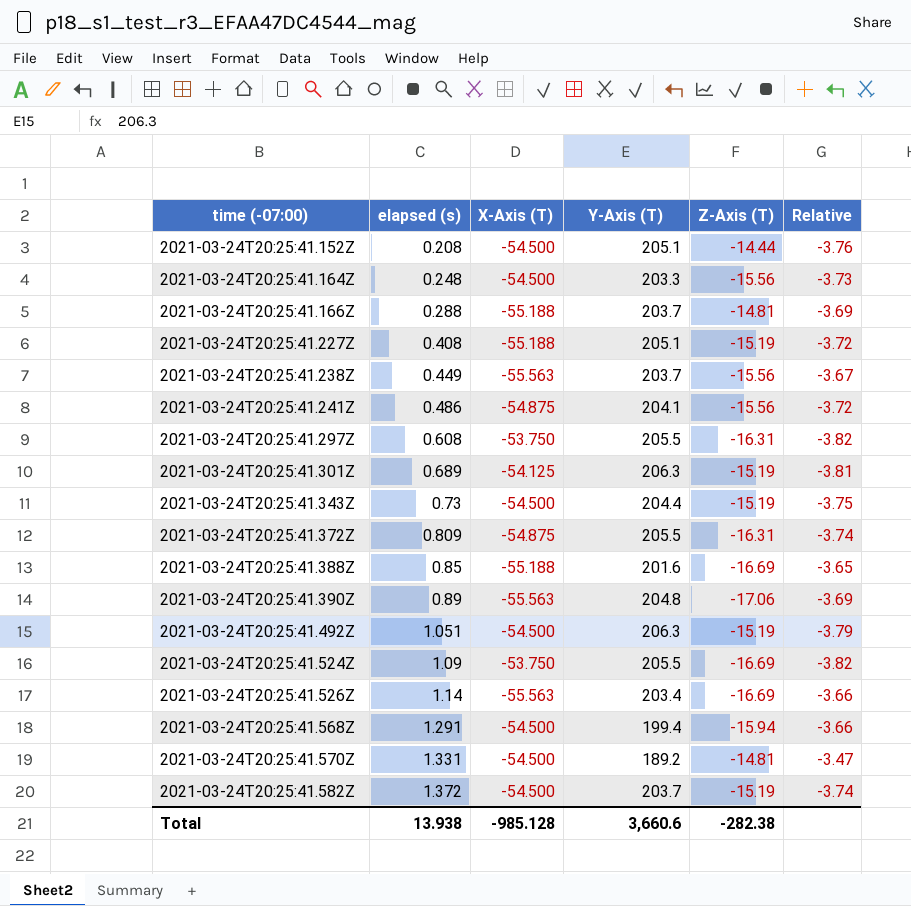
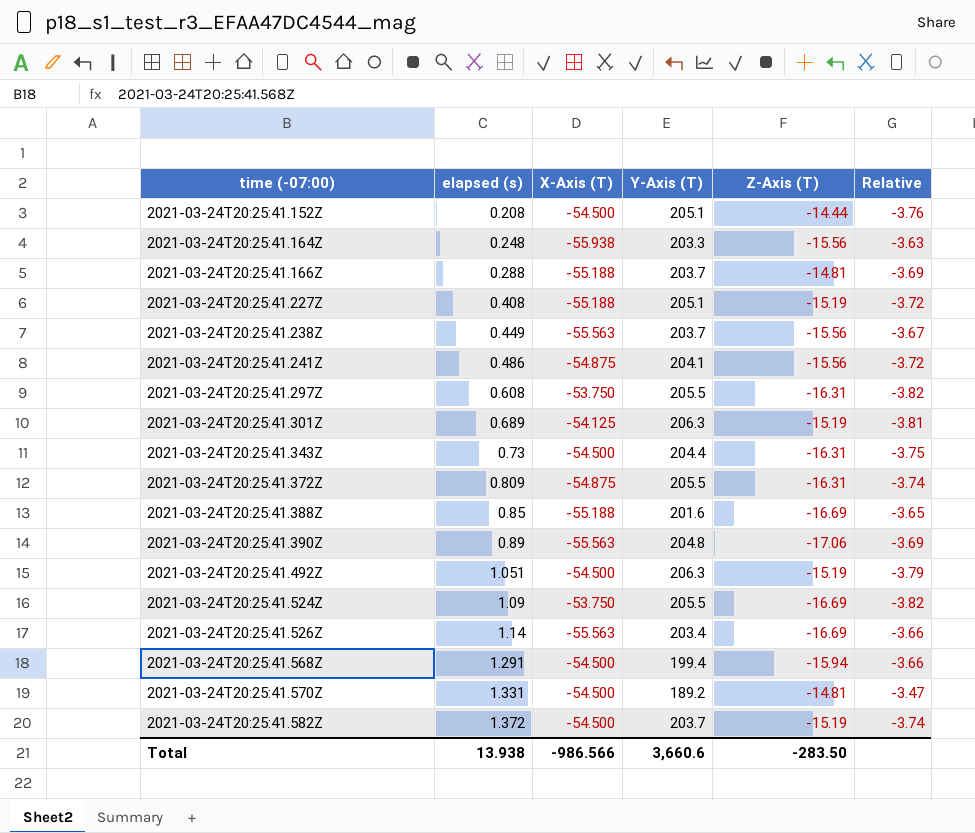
2021-03-24T20:25:41.164Z | X-Axis (T): -54.500 -> -55.938
2021-03-24T20:25:41.164Z | Relative: -3.73 -> -3.63
2021-03-24T20:25:41.343Z | Z-Axis (T): -15.19 -> -16.31
Total | X-Axis (T): -985.128 -> -986.566
Total | Z-Axis (T): -282.38 -> -283.50

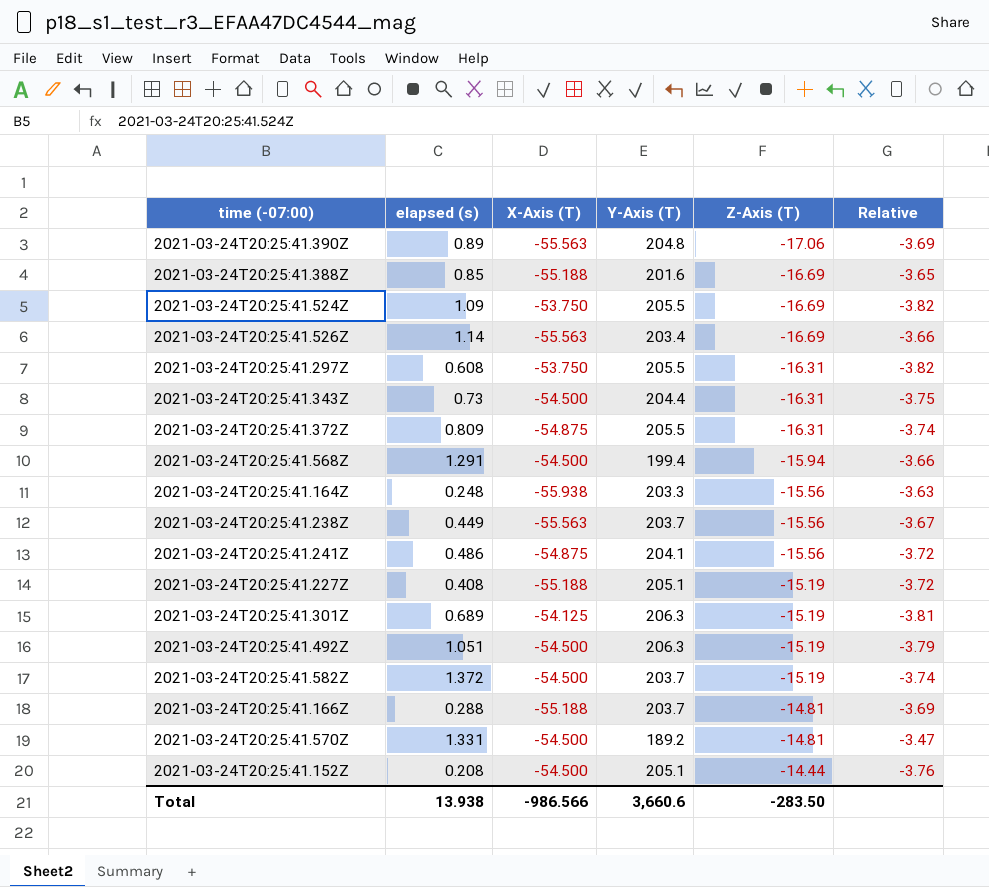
row order: time (-07:00) ascending -> Z-Axis (T) ascending

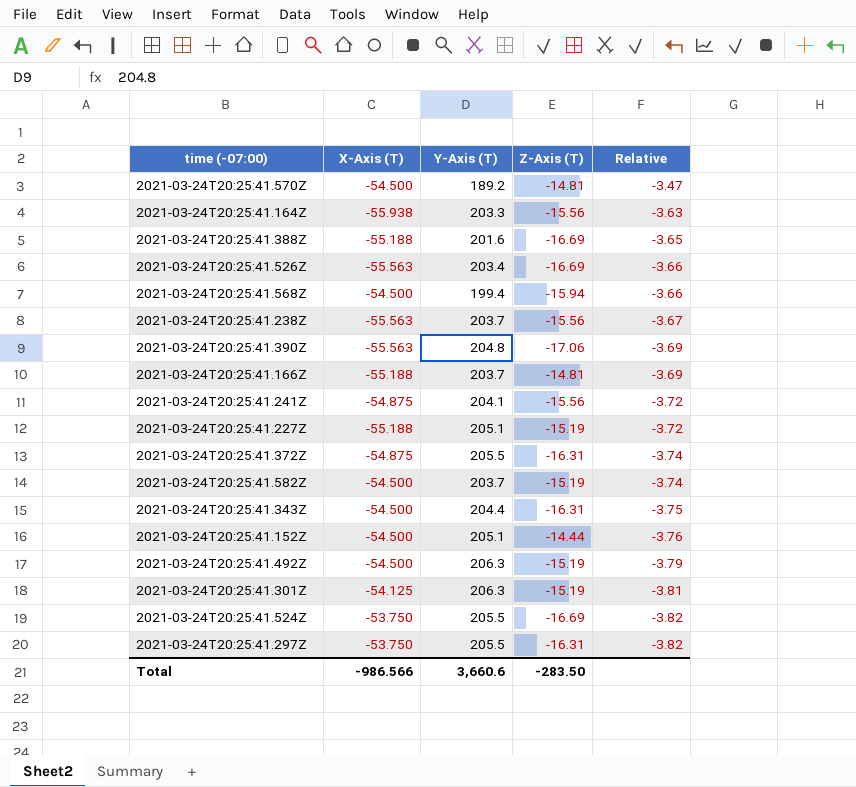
row order: Z-Axis (T) ascending -> Relative descending
column elapsed (s) | position: 2 -> none

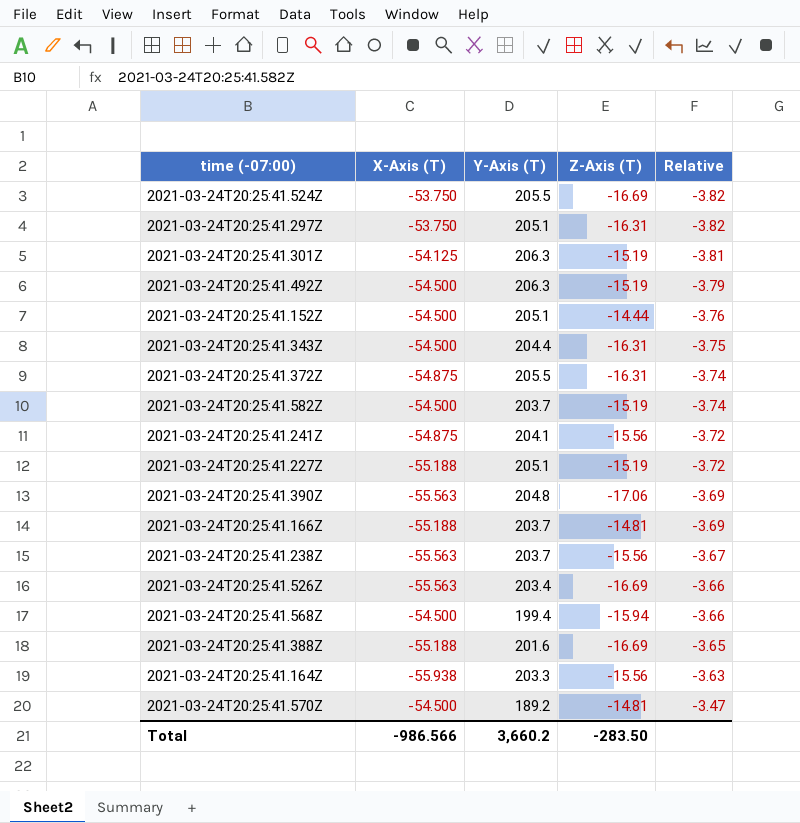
row order: Relative descending -> Relative ascending
2021-03-24T20:25:41.297Z | Y-Axis (T): 205.5 -> 205.1
Total | Y-Axis (T): 3,660.6 -> 3,660.2

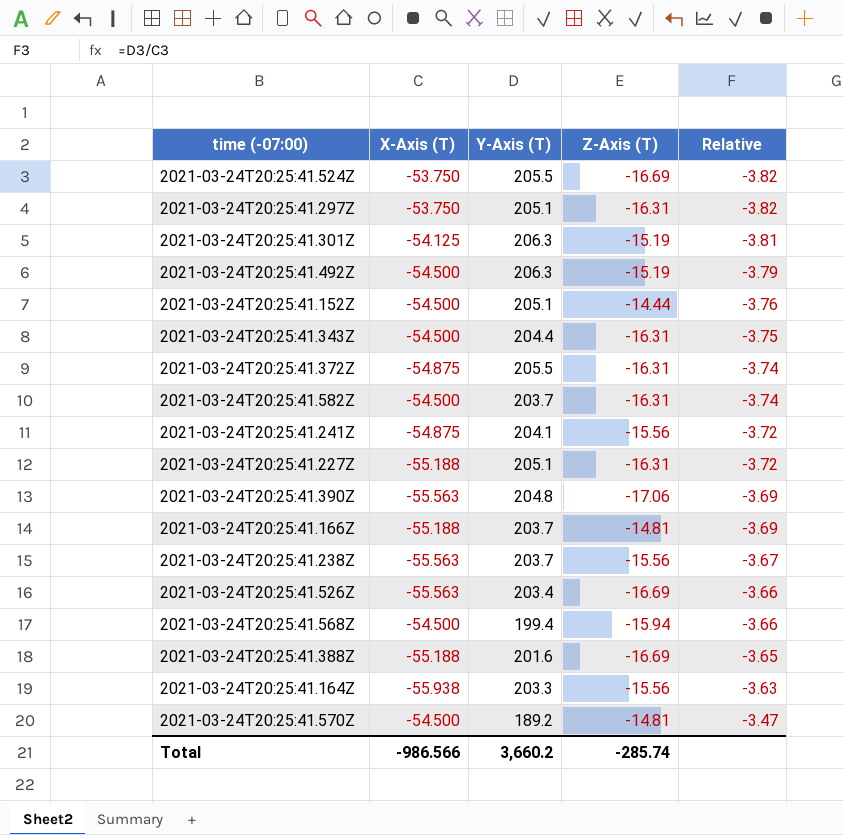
2021-03-24T20:25:41.582Z | Z-Axis (T): -15.19 -> -16.31
2021-03-24T20:25:41.227Z | Z-Axis (T): -15.19 -> -16.31
Total | Z-Axis (T): -283.50 -> -285.74

